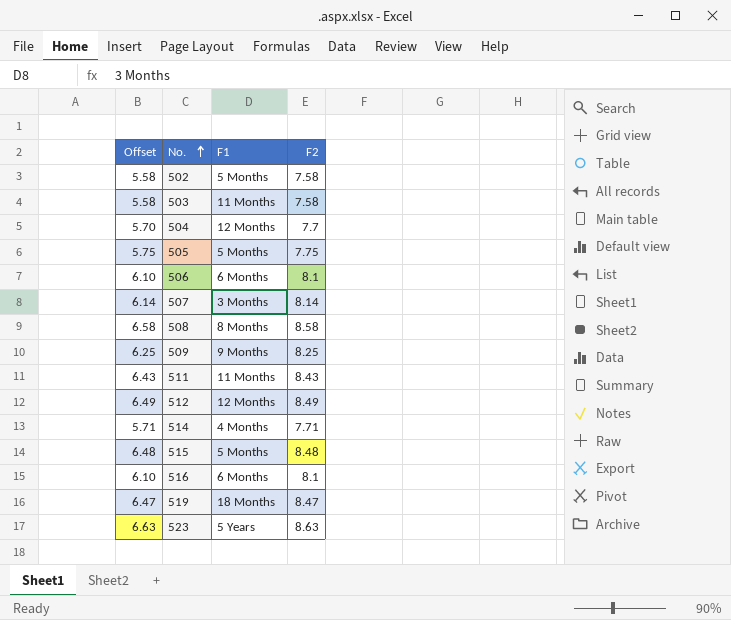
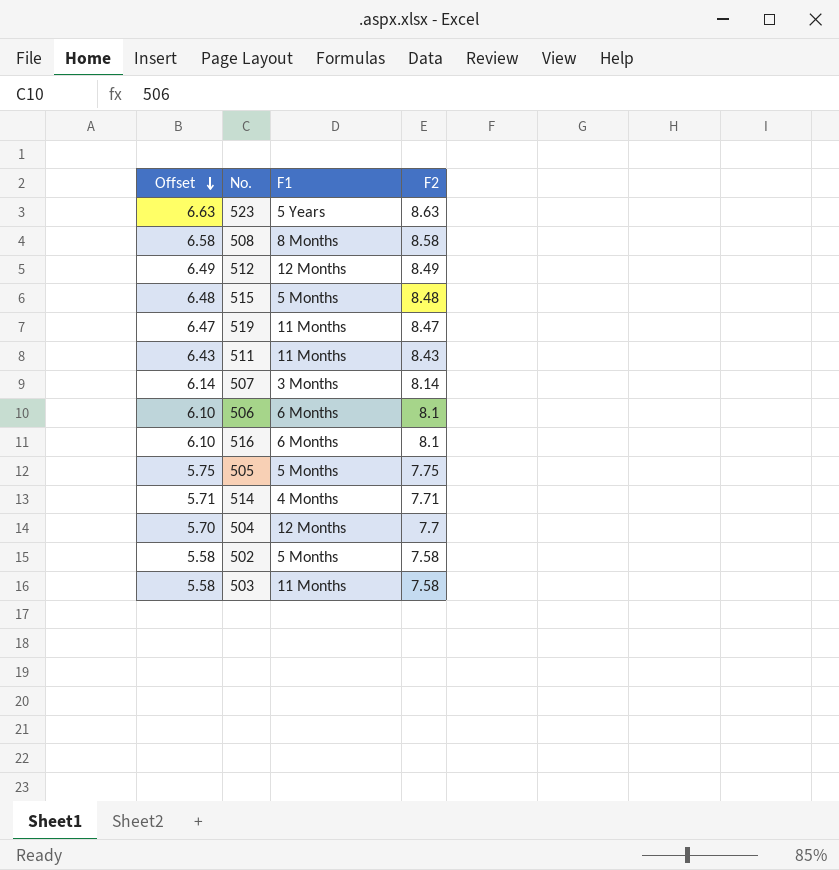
row order: No. ascending -> Offset descending
row 509: 6.25 | 9 Months | 8.25 -> none
519 | F1: 18 Months -> 11 Months

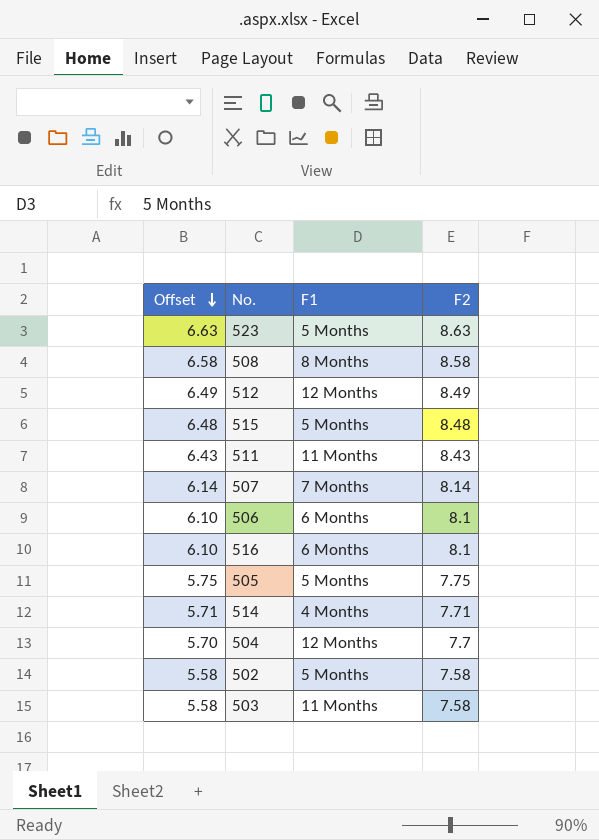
row 519: 6.47 | 11 Months | 8.47 -> none
523 | F1: 5 Years -> 5 Months
507 | F1: 3 Months -> 7 Months

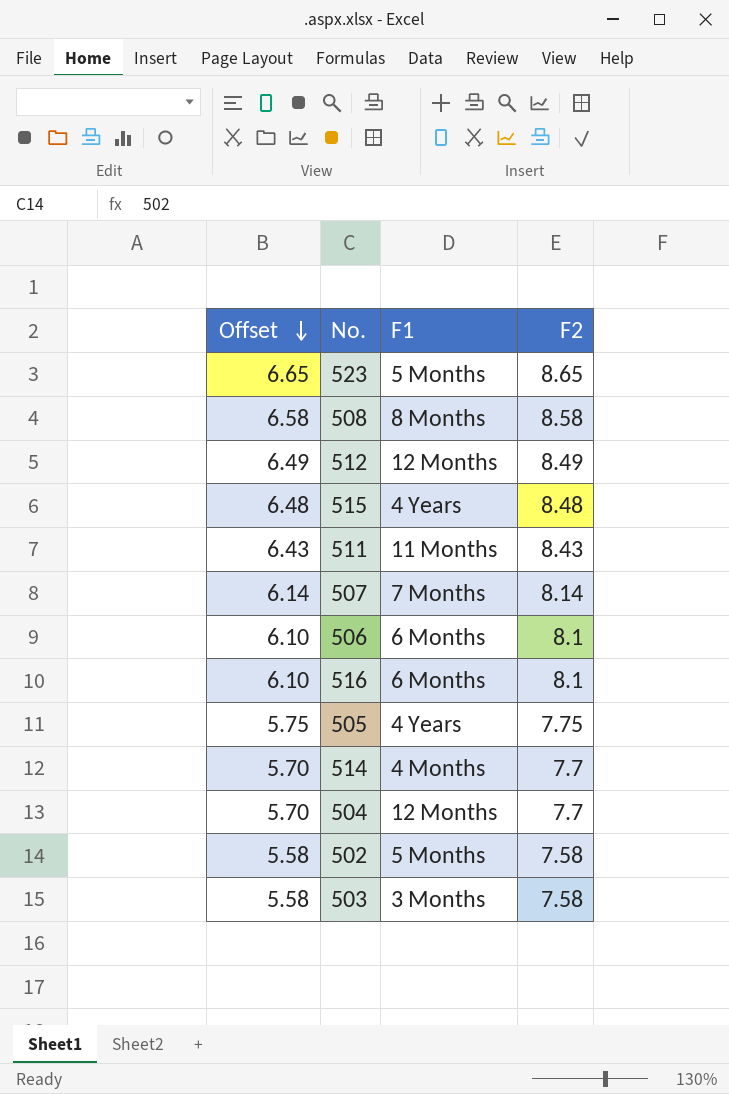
523 | Offset: 6.63 -> 6.65
523 | F2: 8.63 -> 8.65
515 | F1: 5 Months -> 4 Years
505 | F1: 5 Months -> 4 Years
514 | Offset: 5.71 -> 5.70
514 | F2: 7.71 -> 7.7
503 | F1: 11 Months -> 3 Months

